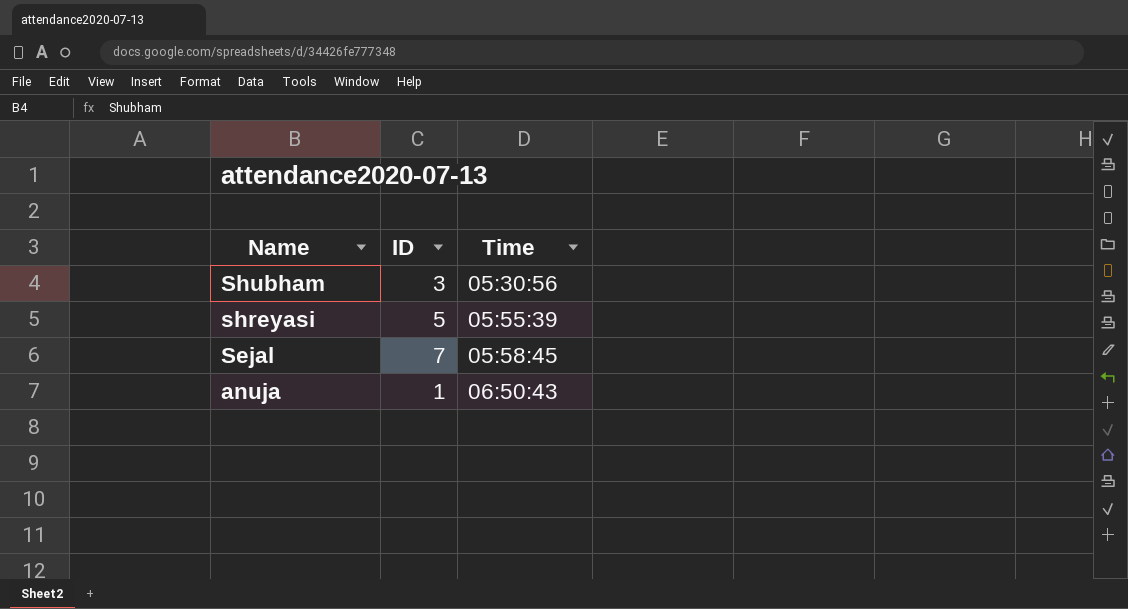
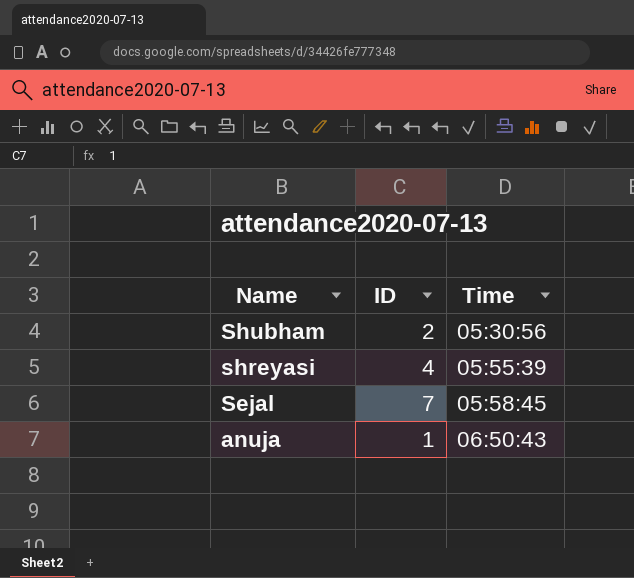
Shubham | ID: 3 -> 2
shreyasi | ID: 5 -> 4

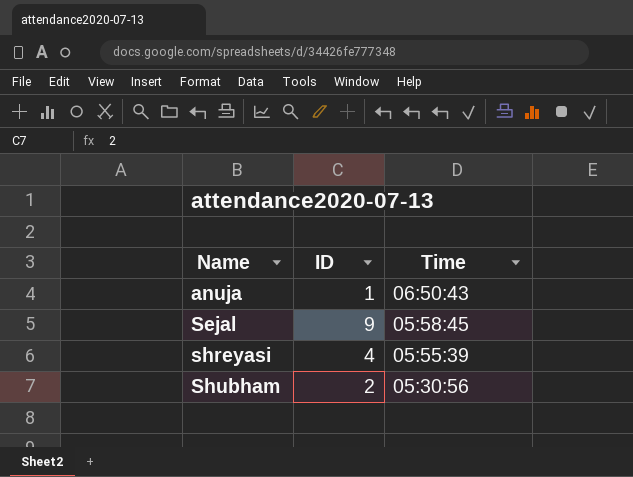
row order: Name descending -> Name ascending
Sejal | ID: 7 -> 9

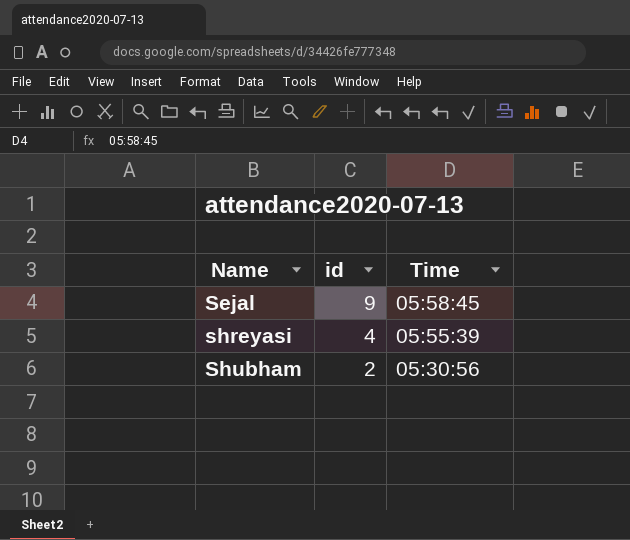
column name: ID -> id
row anuja: 1 | 06:50:43 -> none

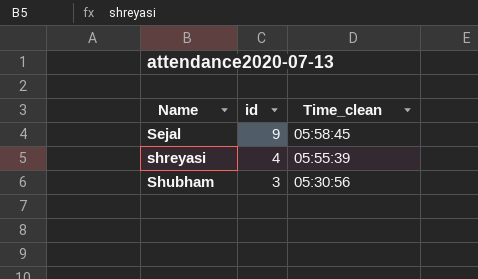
column name: Time -> Time_clean
Shubham | id: 2 -> 3

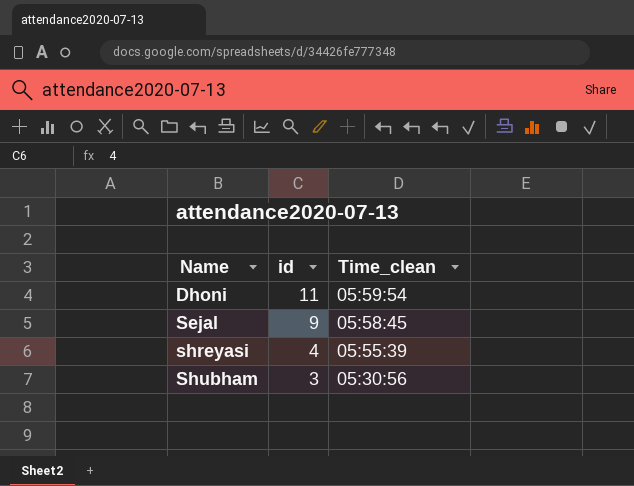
row Dhoni: none -> 11 | 05:59:54

